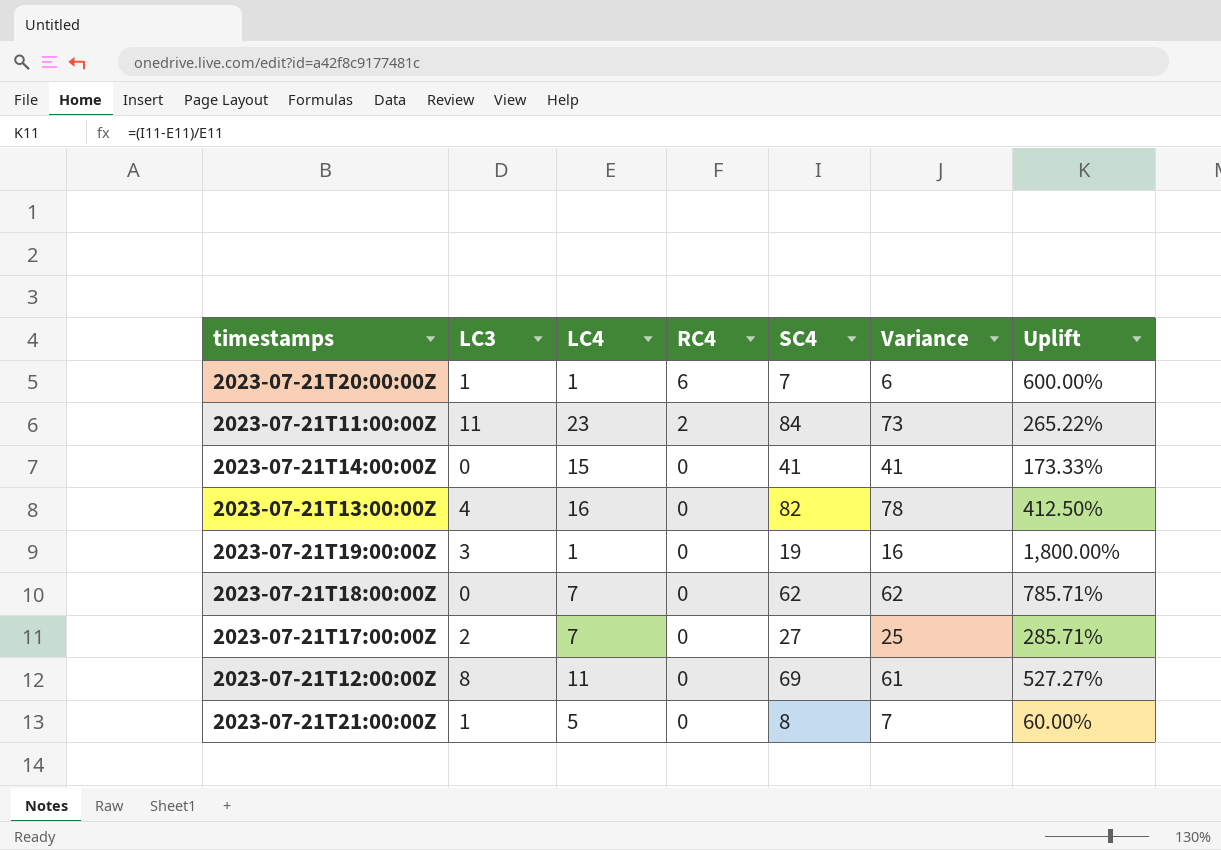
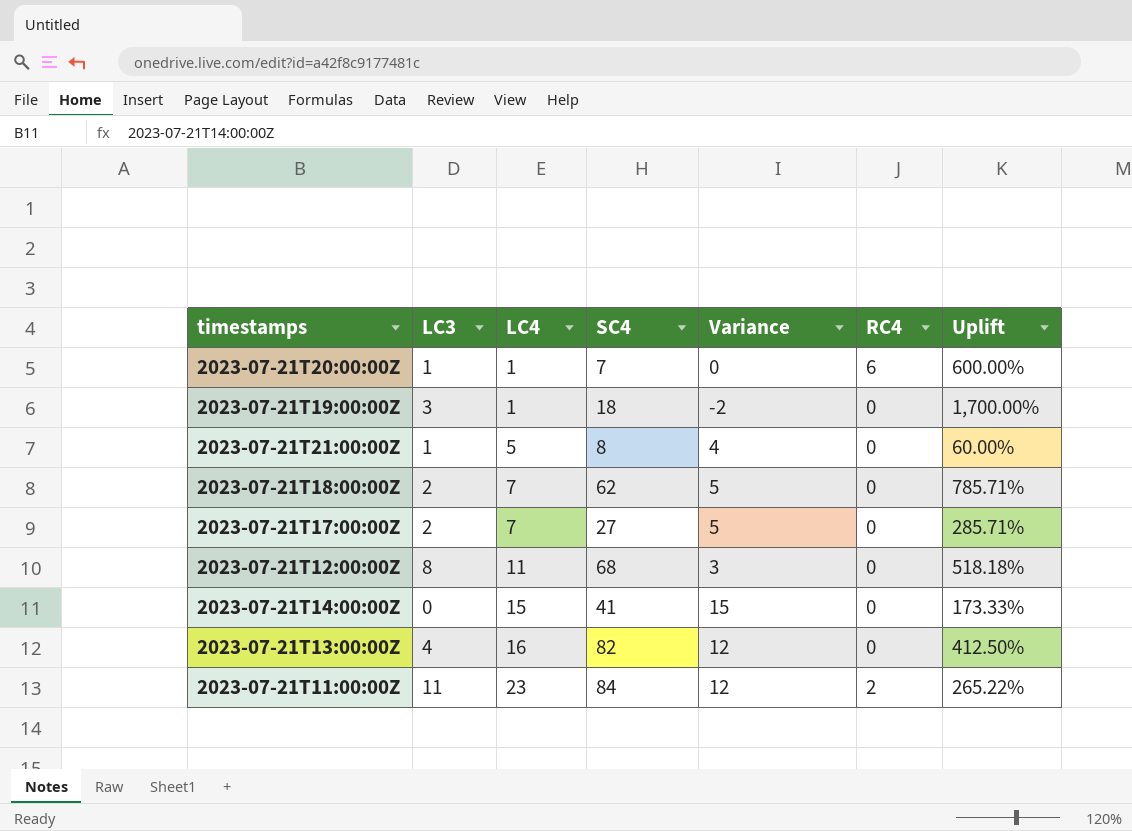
row order: RC4 descending -> LC4 ascending
column Variance | formula: [SC4] - [LC3] -> [LC4] - [LC3]
column RC4 | position: 4 -> 6
2023-07-21T19:00:00Z | SC4: 19 -> 18
2023-07-21T19:00:00Z | Uplift: 1,800.00% -> 1,700.00%
2023-07-21T18:00:00Z | LC3: 0 -> 2
2023-07-21T12:00:00Z | SC4: 69 -> 68
2023-07-21T12:00:00Z | Uplift: 527.27% -> 518.18%

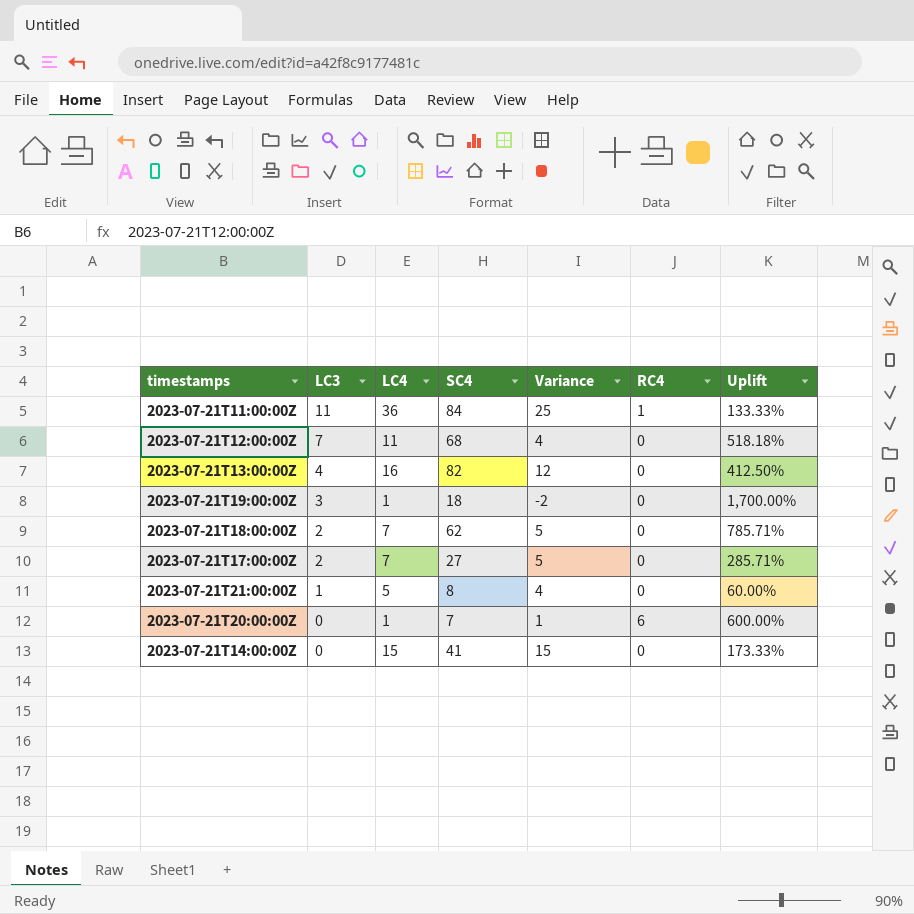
row order: LC4 ascending -> LC3 descending
2023-07-21T11:00:00Z | LC4: 23 -> 36
2023-07-21T11:00:00Z | Variance: 12 -> 25
2023-07-21T11:00:00Z | RC4: 2 -> 1
2023-07-21T11:00:00Z | Uplift: 265.22% -> 133.33%
2023-07-21T12:00:00Z | LC3: 8 -> 7
2023-07-21T12:00:00Z | Variance: 3 -> 4
2023-07-21T20:00:00Z | LC3: 1 -> 0
2023-07-21T20:00:00Z | Variance: 0 -> 1

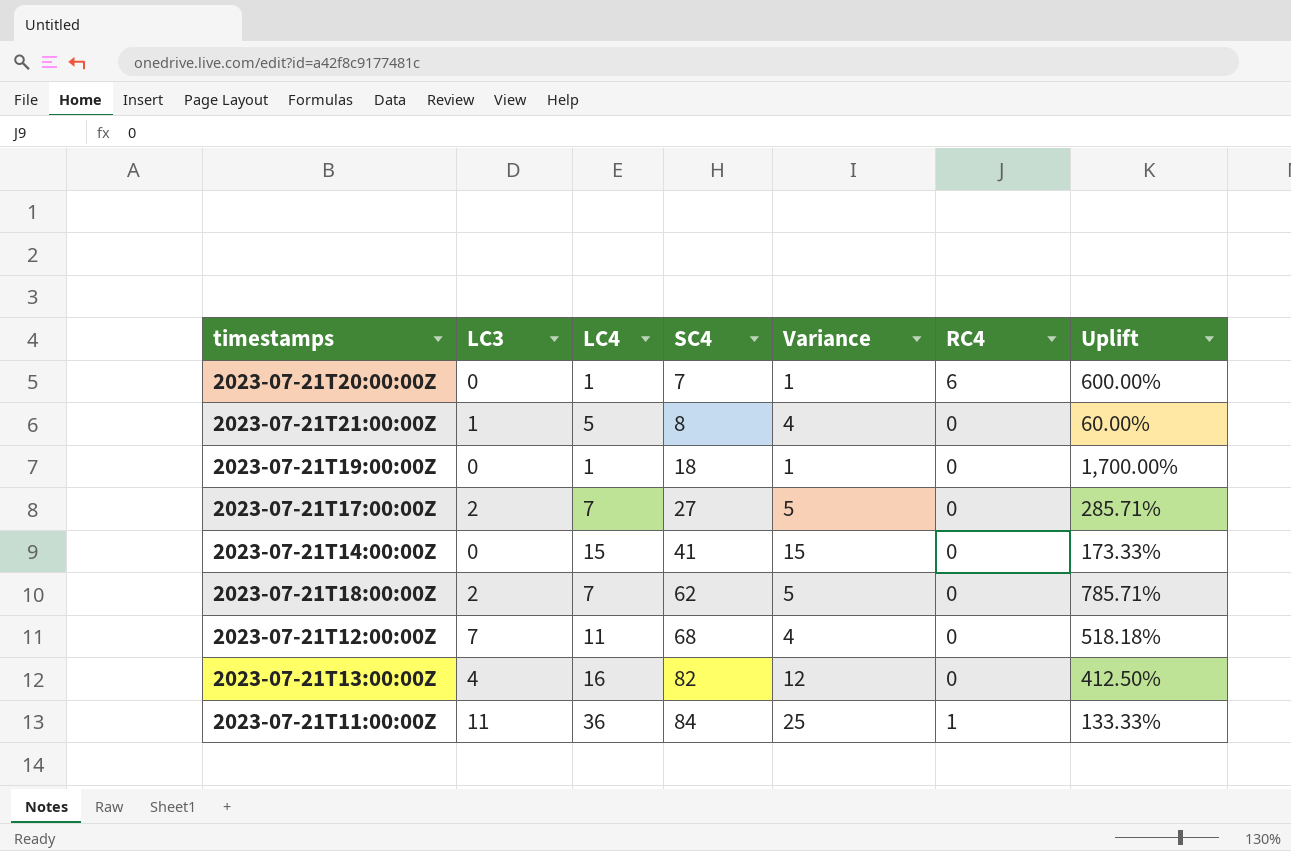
row order: LC3 descending -> SC4 ascending
2023-07-21T19:00:00Z | LC3: 3 -> 0
2023-07-21T19:00:00Z | Variance: -2 -> 1

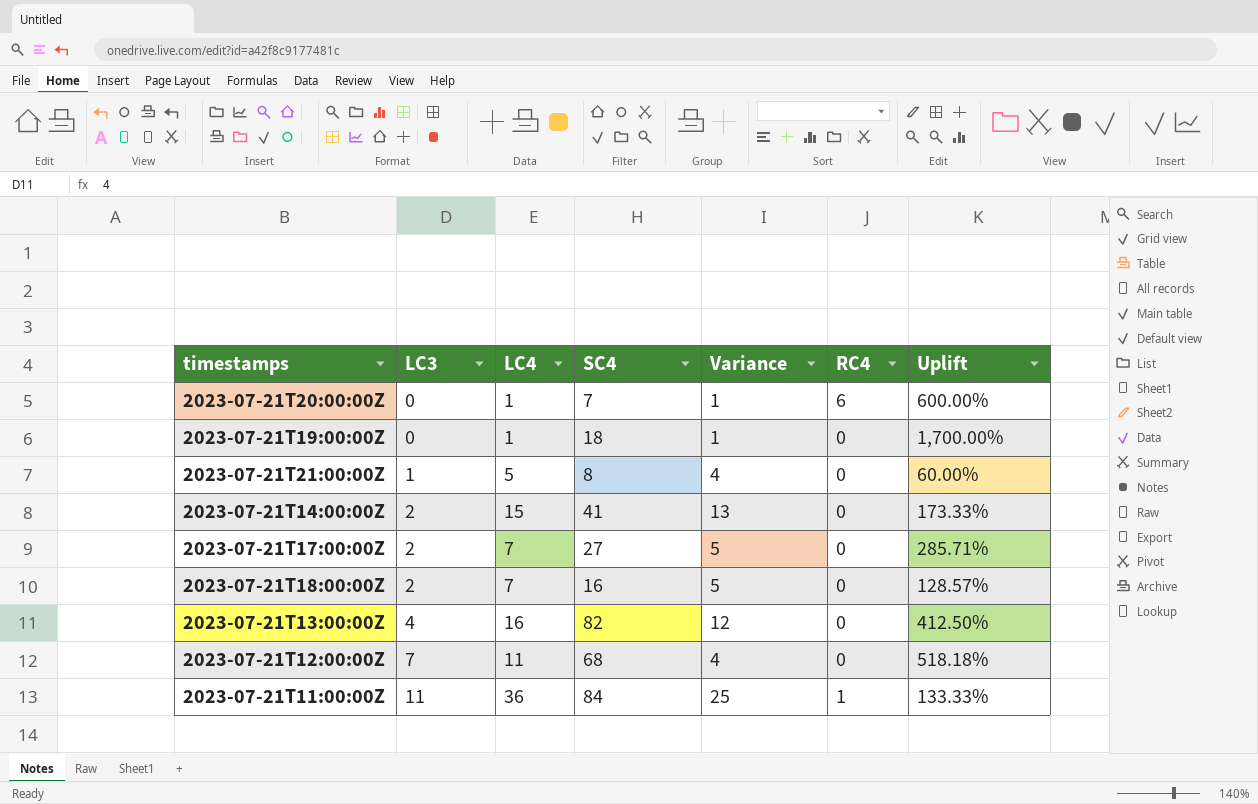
row order: SC4 ascending -> LC3 ascending
2023-07-21T14:00:00Z | LC3: 0 -> 2
2023-07-21T14:00:00Z | Variance: 15 -> 13
2023-07-21T18:00:00Z | SC4: 62 -> 16
2023-07-21T18:00:00Z | Uplift: 785.71% -> 128.57%

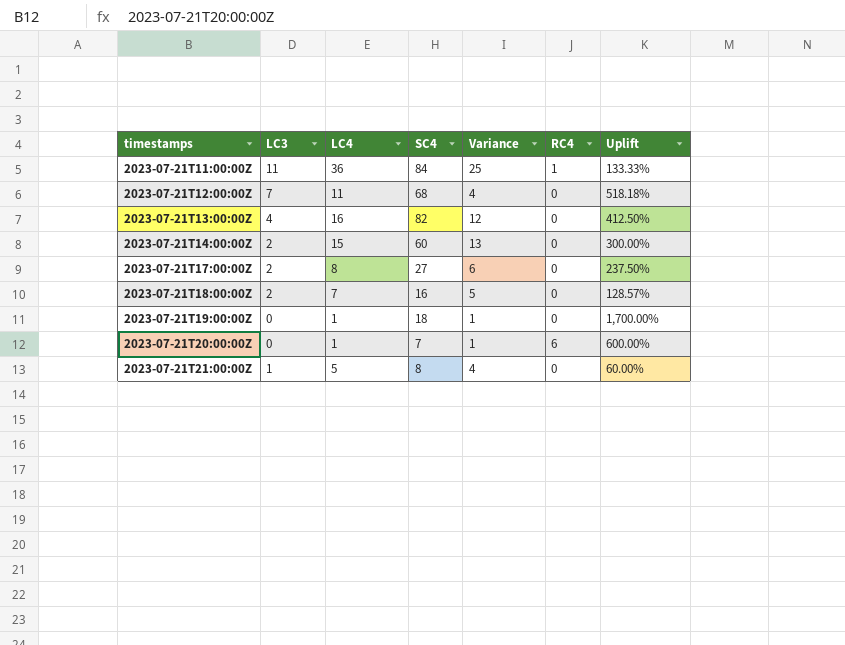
row order: LC3 ascending -> timestamps ascending
2023-07-21T14:00:00Z | SC4: 41 -> 60
2023-07-21T14:00:00Z | Uplift: 173.33% -> 300.00%
2023-07-21T17:00:00Z | LC4: 7 -> 8
2023-07-21T17:00:00Z | Variance: 5 -> 6
2023-07-21T17:00:00Z | Uplift: 285.71% -> 237.50%

